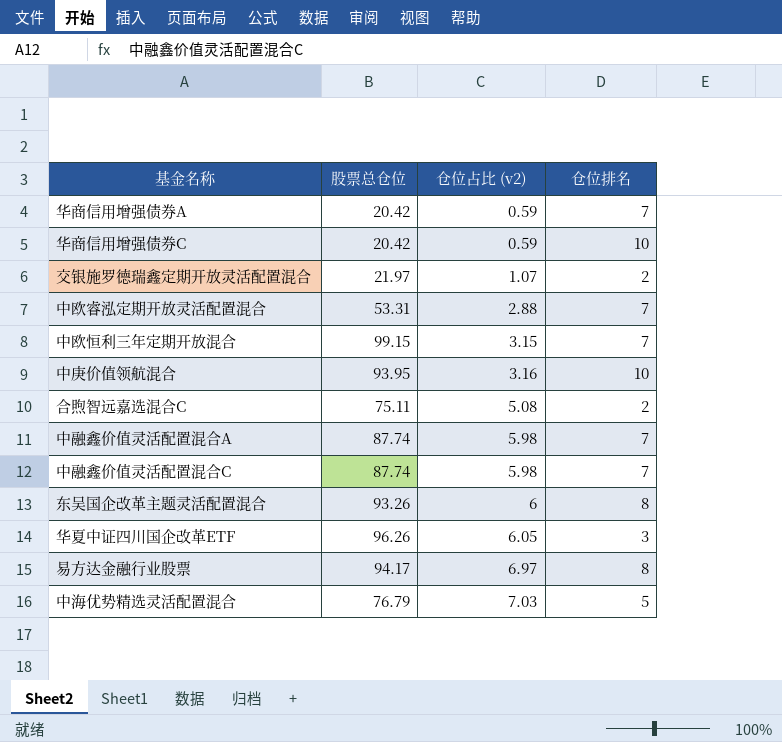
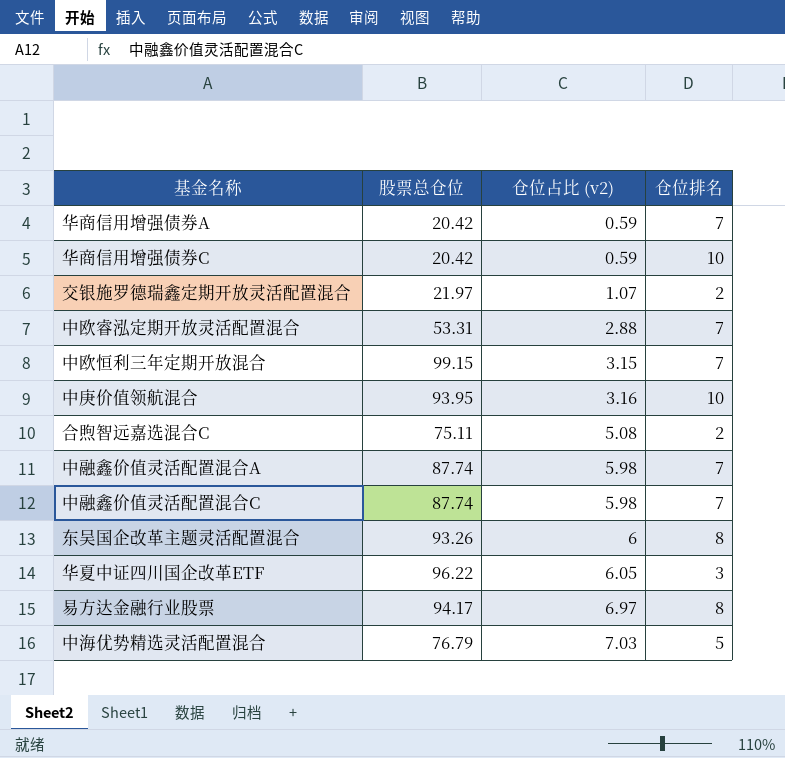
华夏中证四川国企改革ETF | 股票总仓位: 96.26 -> 96.22

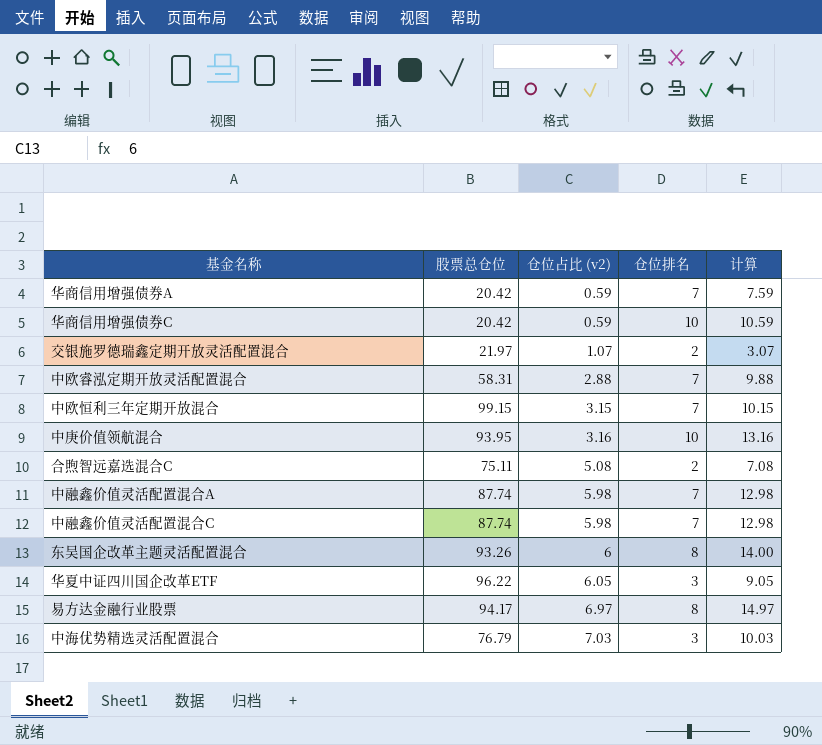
column 计算 | formula: none -> [仓位占比 (v2)] + [仓位排名]
中欧睿泓定期开放灵活配置混合 | 股票总仓位: 53.31 -> 58.31
中海优势精选灵活配置混合 | 仓位排名: 5 -> 3

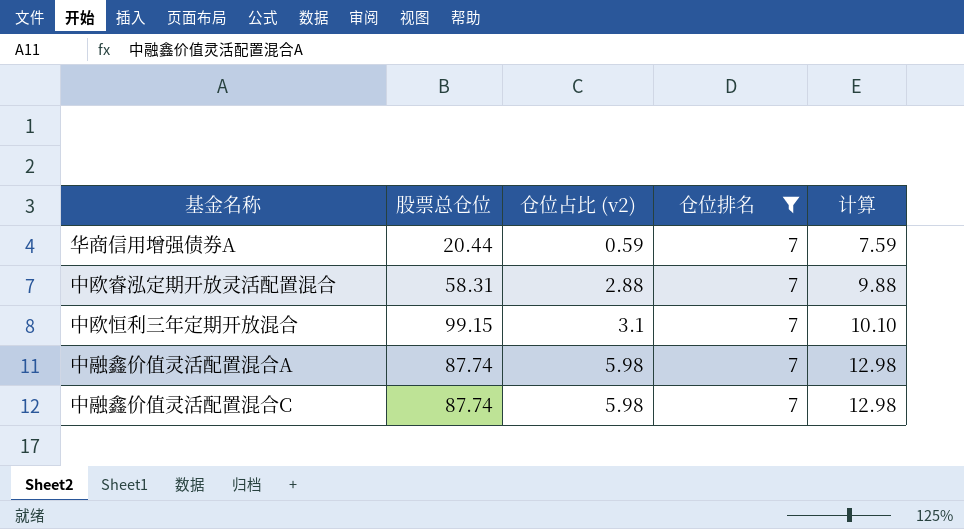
filter: none -> 仓位排名 = 7
华商信用增强债券A | 股票总仓位: 20.42 -> 20.44
中欧恒利三年定期开放混合 | 仓位占比 (v2): 3.15 -> 3.1
中欧恒利三年定期开放混合 | 计算: 10.15 -> 10.10

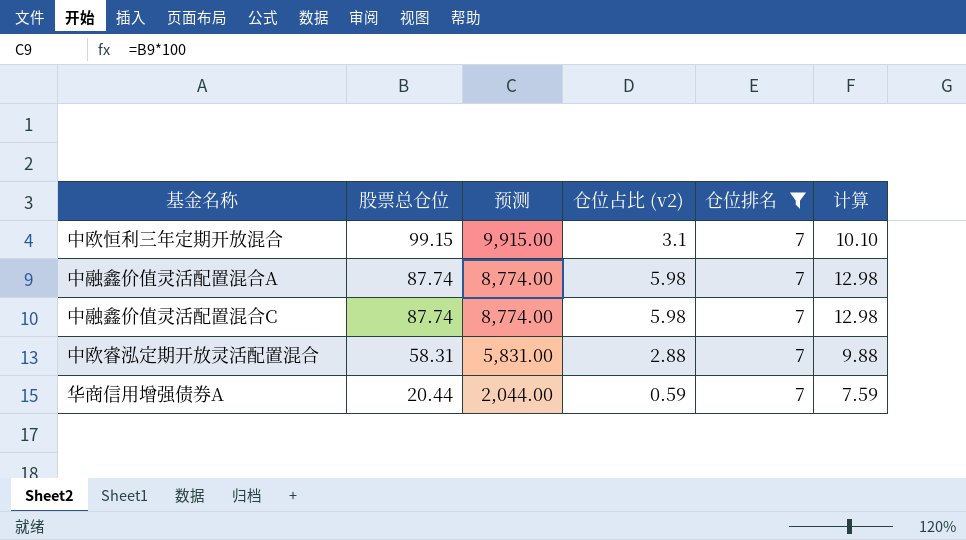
row order: 仓位占比 (v2) ascending -> 股票总仓位 descending
column 预测 | formula: none -> [股票总仓位] * 100

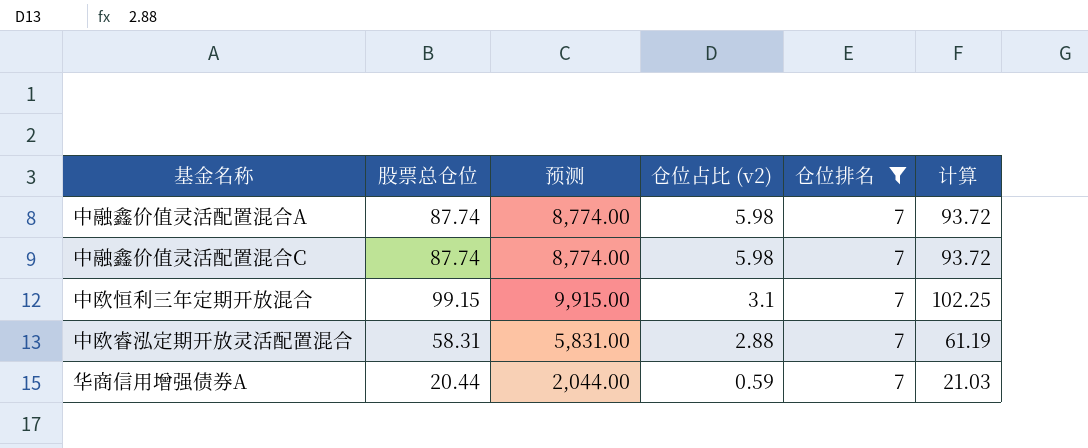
row order: 股票总仓位 descending -> 仓位占比 (v2) descending
column 计算 | formula: [仓位占比 (v2)] + [仓位排名] -> [股票总仓位] + [仓位占比 (v2)]

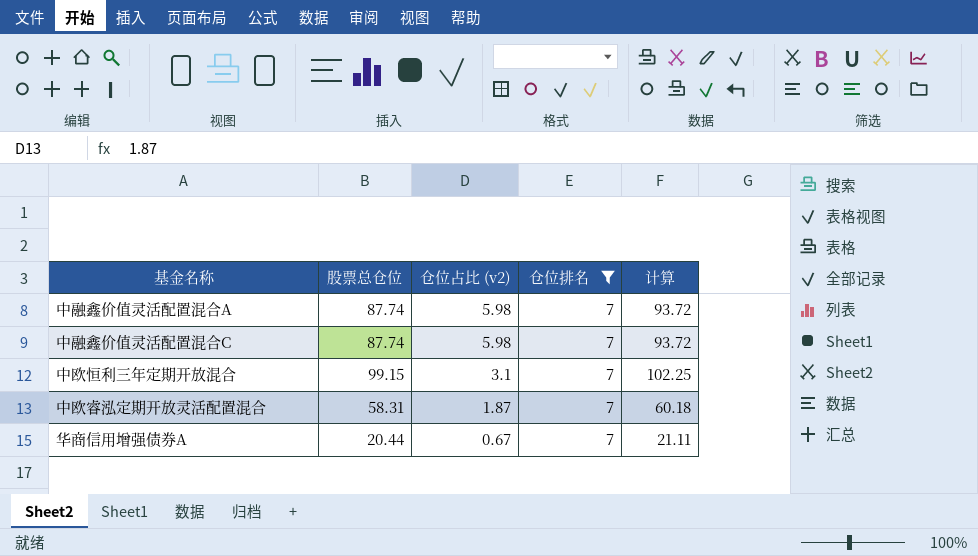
column 预测 | formula: [股票总仓位] * 100 -> none
中欧睿泓定期开放灵活配置混合 | 仓位占比 (v2): 2.88 -> 1.87
中欧睿泓定期开放灵活配置混合 | 计算: 61.19 -> 60.18
华商信用增强债券A | 仓位占比 (v2): 0.59 -> 0.67
华商信用增强债券A | 计算: 21.03 -> 21.11

